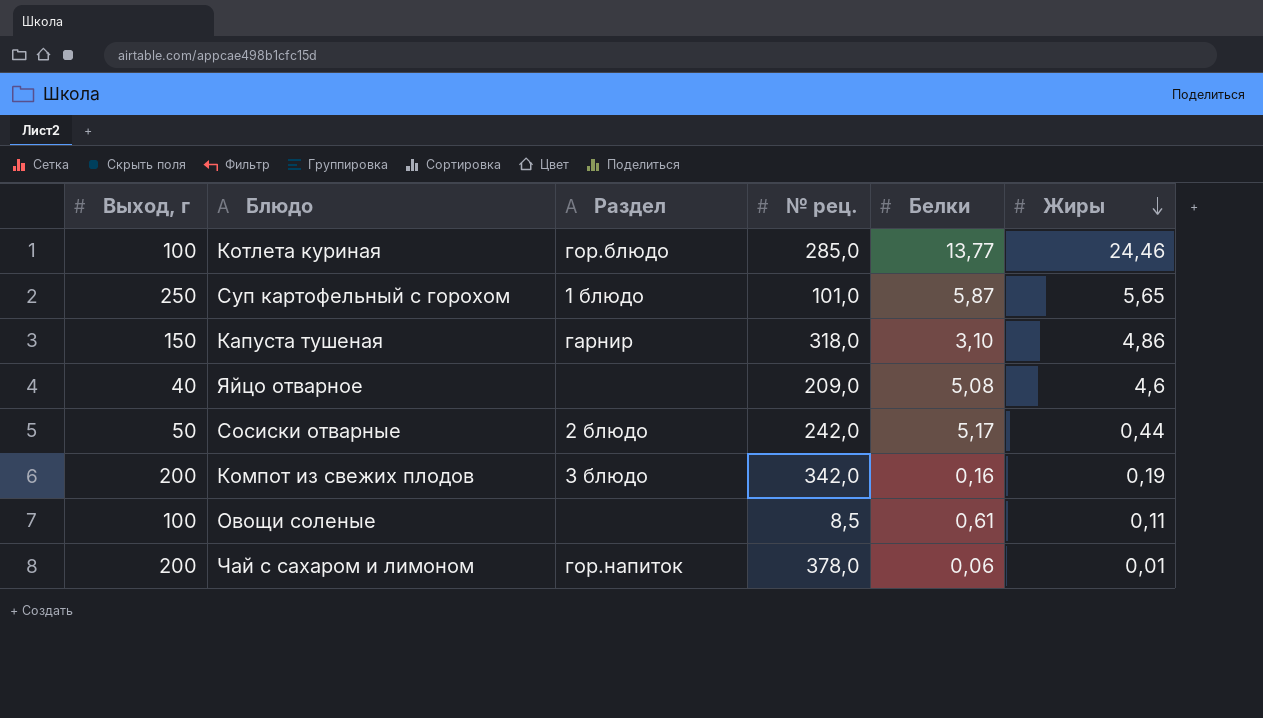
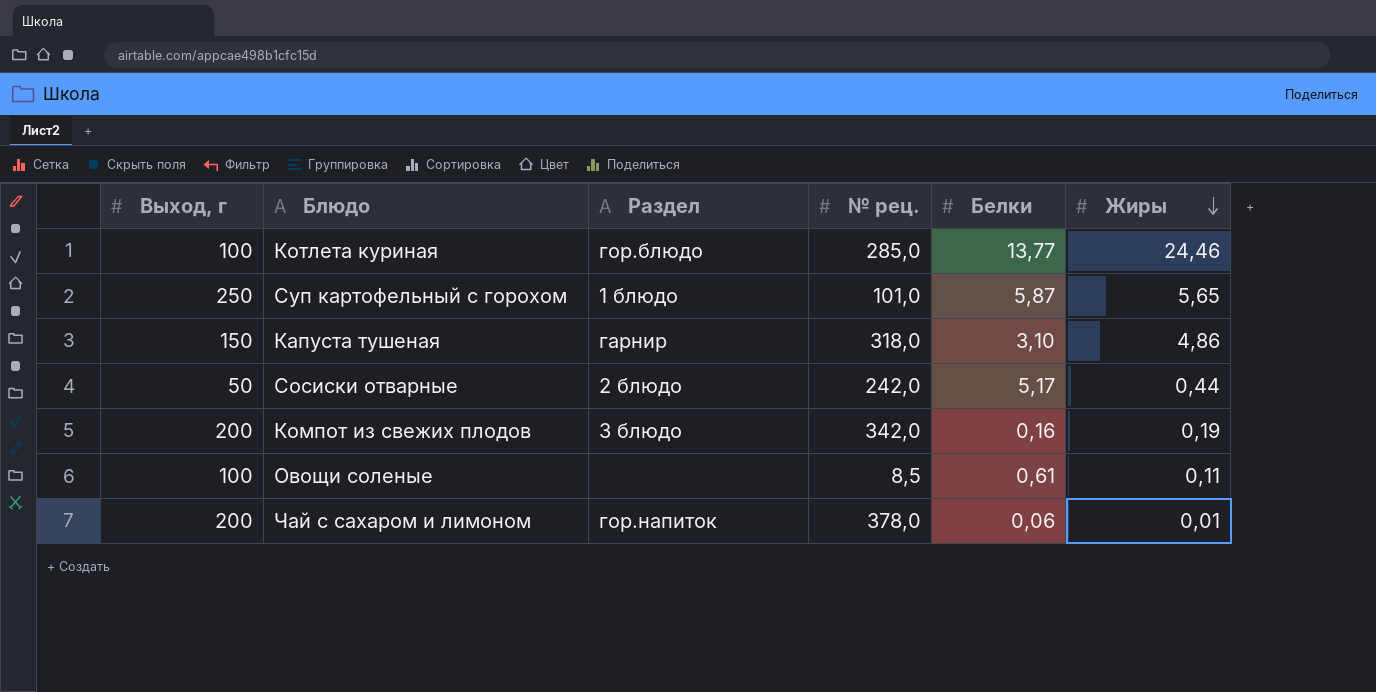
row Яйцо отварное: 40 | none | 209,0 | 5,08 | 4,6 -> none

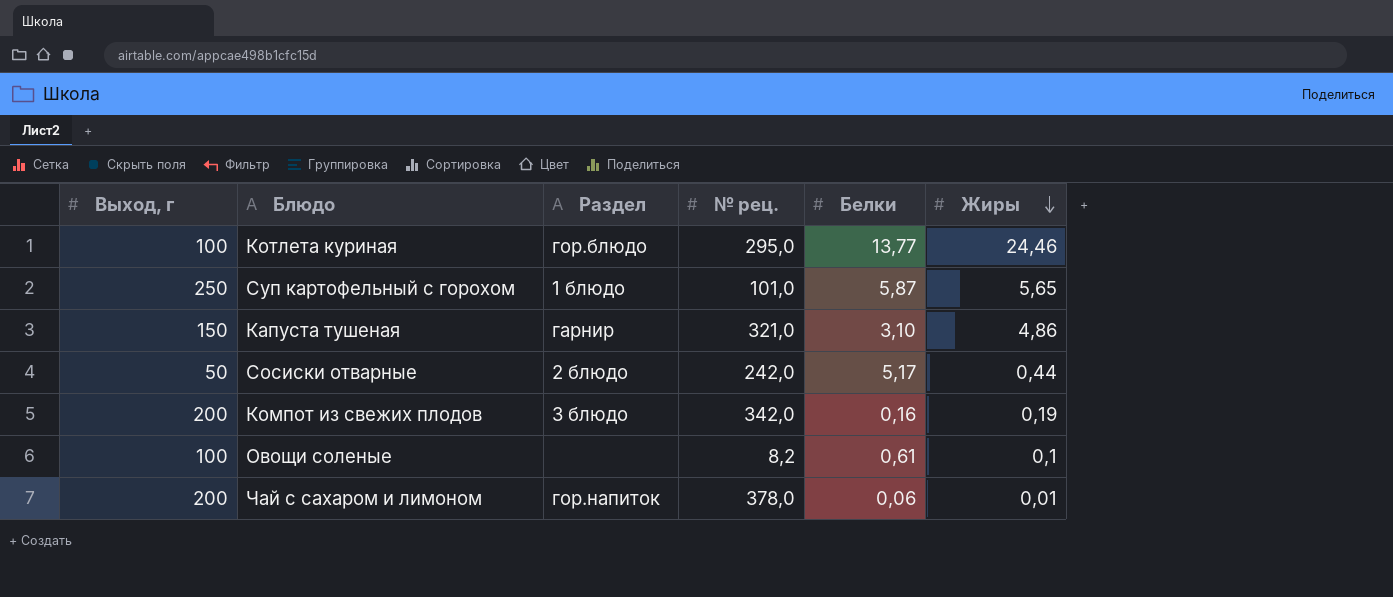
Котлета куриная | № рец.: 285,0 -> 295,0
Капуста тушеная | № рец.: 318,0 -> 321,0
Овощи соленые | № рец.: 8,5 -> 8,2
Овощи соленые | Жиры: 0,11 -> 0,1

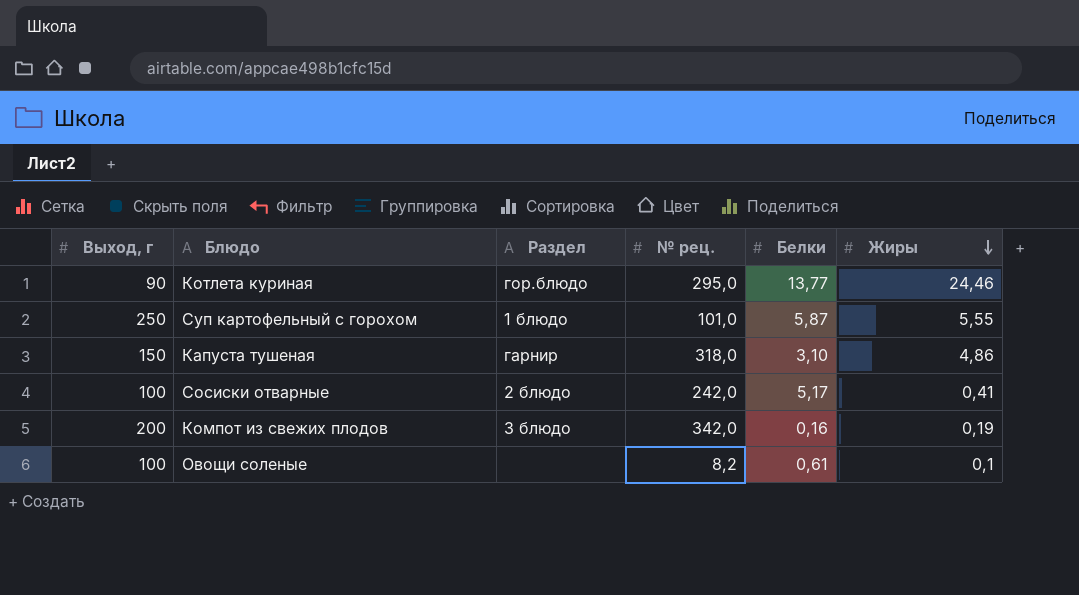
row Чай с сахаром и лимоном: 200 | гор.напиток | 378,0 | 0,06 | 0,01 -> none
Котлета куриная | Выход, г: 100 -> 90
Суп картофельный с горохом | Жиры: 5,65 -> 5,55
Капуста тушеная | № рец.: 321,0 -> 318,0
Сосиски отварные | Выход, г: 50 -> 100
Сосиски отварные | Жиры: 0,44 -> 0,41

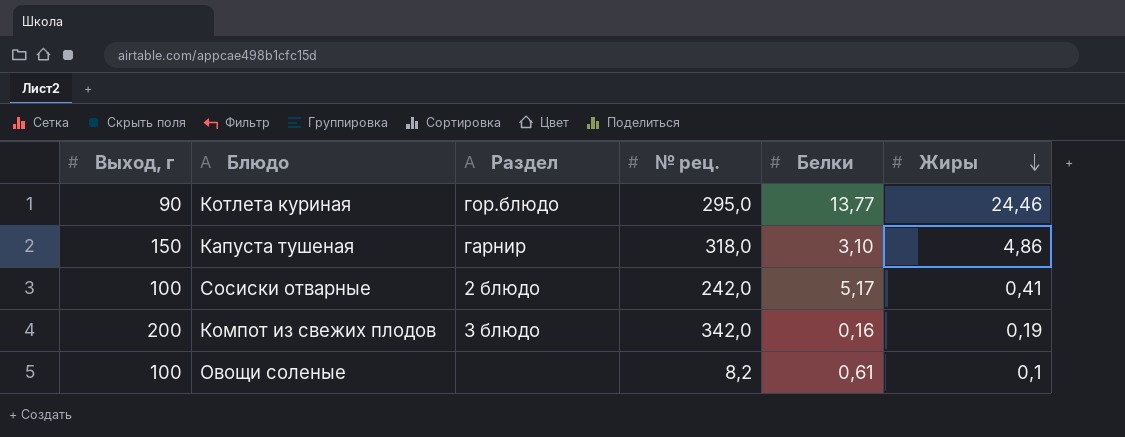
row Суп картофельный с горохом: 250 | 1 блюдо | 101,0 | 5,87 | 5,55 -> none

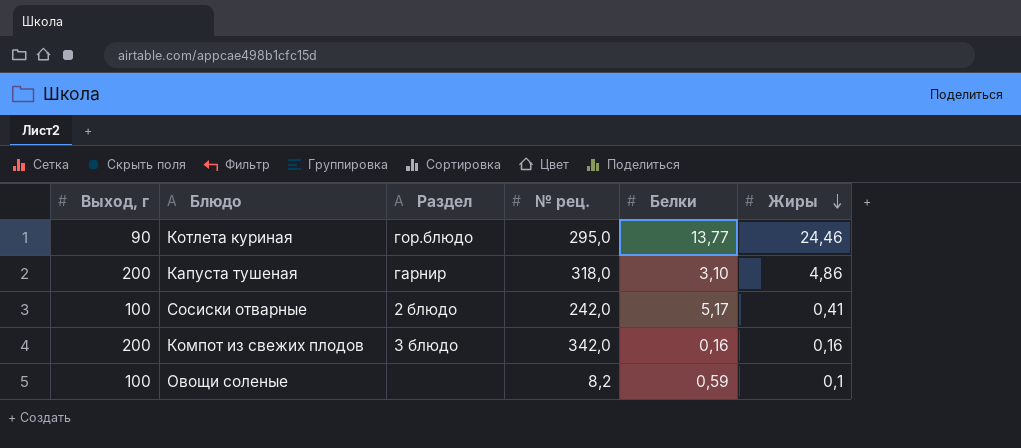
Капуста тушеная | Выход, г: 150 -> 200
Компот из свежих плодов | Жиры: 0,19 -> 0,16
Овощи соленые | Белки: 0,61 -> 0,59

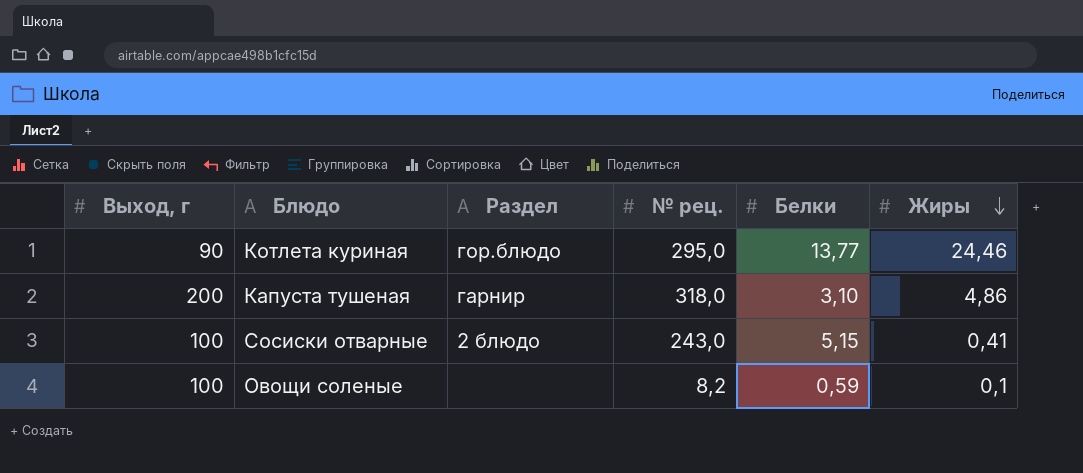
row Компот из свежих плодов: 200 | 3 блюдо | 342,0 | 0,16 | 0,16 -> none
Сосиски отварные | № рец.: 242,0 -> 243,0
Сосиски отварные | Белки: 5,17 -> 5,15

